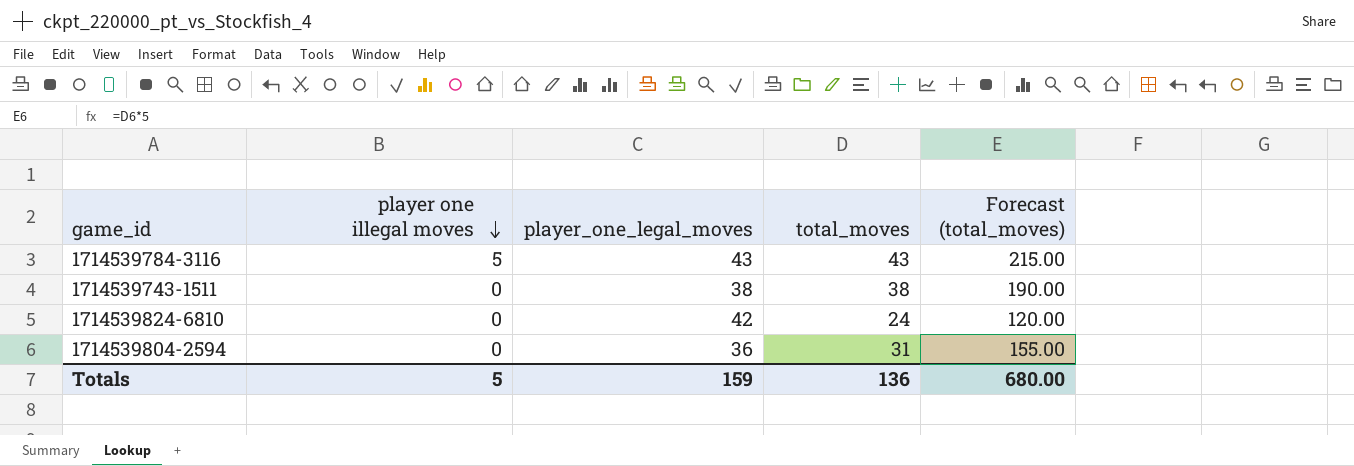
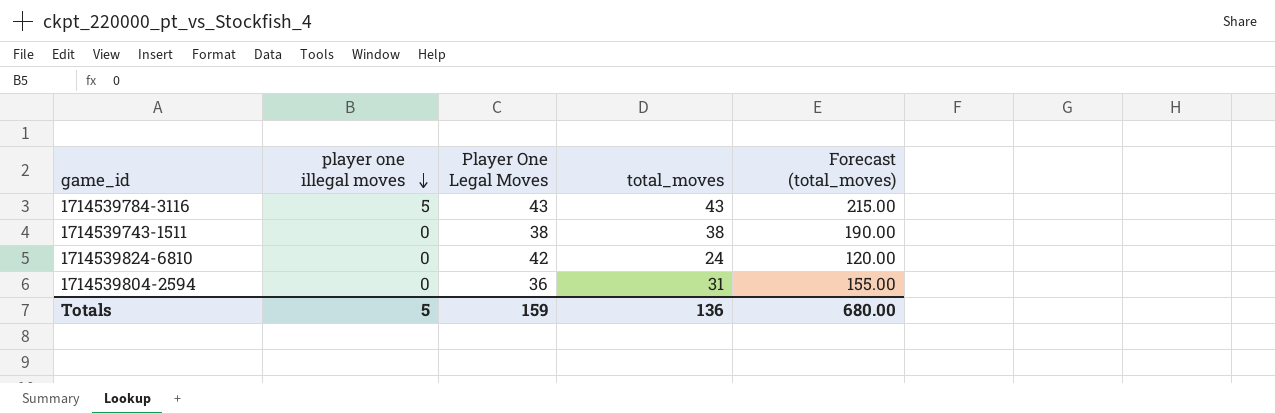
column name: player_one_legal_moves -> Player One Legal Moves

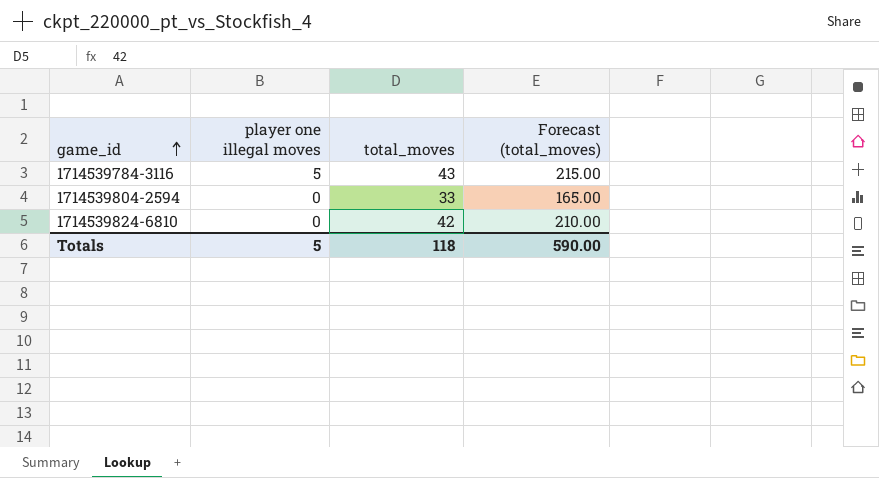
row order: player one illegal moves descending -> game_id ascending
column Player One Legal Moves | position: 3 -> none
row 1714539743-1511: 0 | 38 | 38 | 190.00 -> none
1714539804-2594 | total_moves: 31 -> 33
1714539804-2594 | Forecast (total_moves): 155.00 -> 165.00
1714539824-6810 | total_moves: 24 -> 42
1714539824-6810 | Forecast (total_moves): 120.00 -> 210.00
Totals | total_moves: 136 -> 118
Totals | Forecast (total_moves): 680.00 -> 590.00

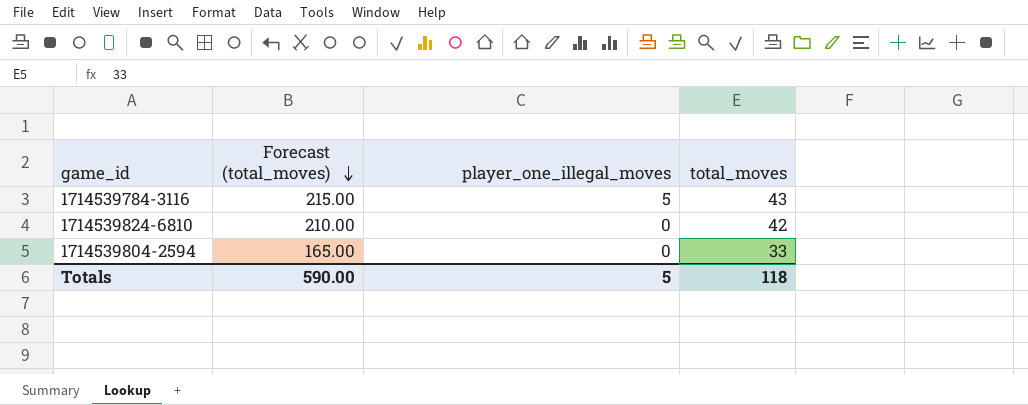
row order: game_id ascending -> Forecast (total_moves) descending
column Forecast (total_moves) | position: 4 -> 2
column name: player one illegal moves -> player_one_illegal_moves

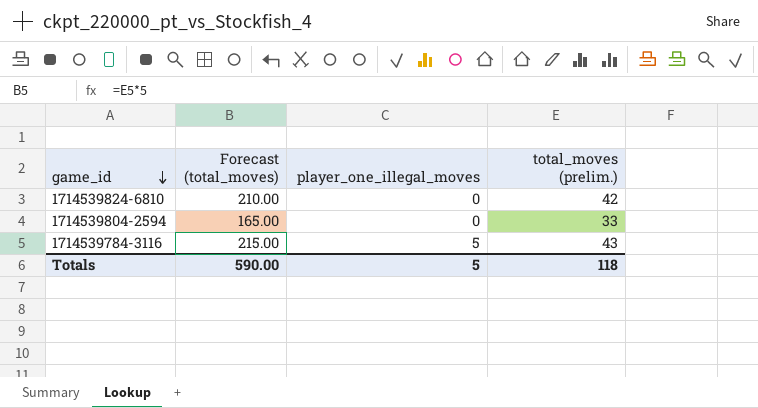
row order: Forecast (total_moves) descending -> game_id descending
column name: total_moves -> total_moves (prelim.)

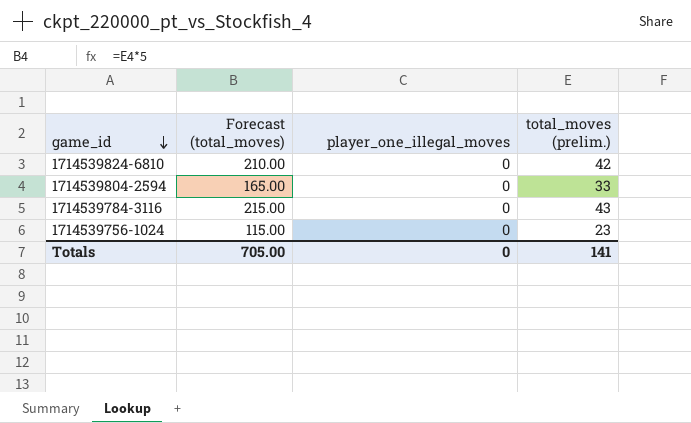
1714539784-3116 | player_one_illegal_moves: 5 -> 0
row 1714539756-1024: none -> 115.00 | 0 | 23
Totals | Forecast (total_moves): 590.00 -> 705.00
Totals | player_one_illegal_moves: 5 -> 0
Totals | total_moves (prelim.): 118 -> 141

